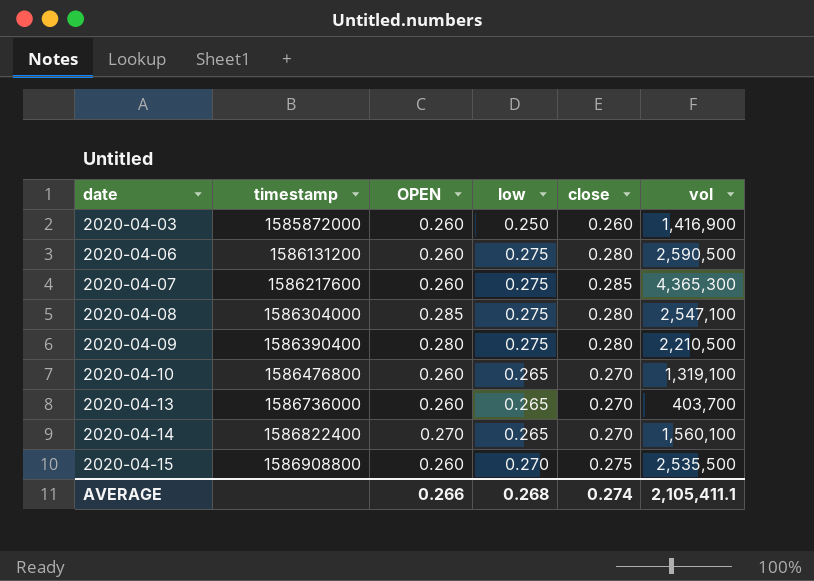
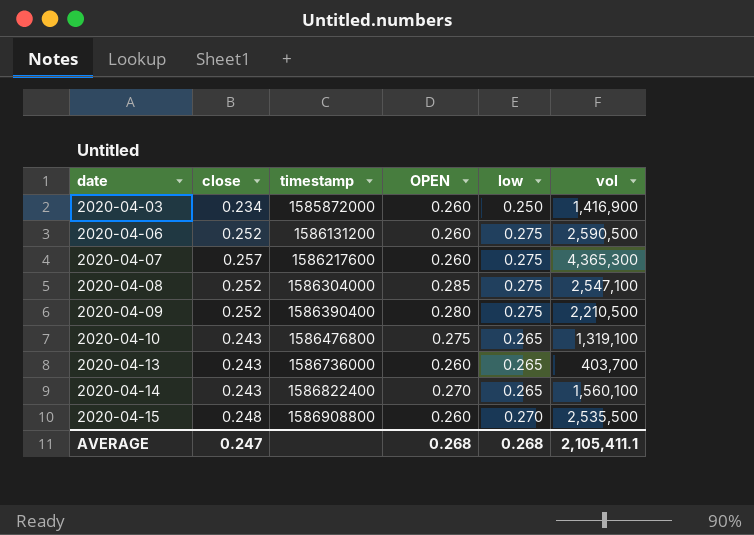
column close | position: 5 -> 2
2020-04-03 | close: 0.260 -> 0.234
2020-04-06 | close: 0.280 -> 0.252
2020-04-07 | close: 0.285 -> 0.257
2020-04-08 | close: 0.280 -> 0.252
2020-04-09 | close: 0.280 -> 0.252
2020-04-10 | close: 0.270 -> 0.243
2020-04-10 | OPEN: 0.260 -> 0.275
2020-04-13 | close: 0.270 -> 0.243
2020-04-14 | close: 0.270 -> 0.243
2020-04-15 | close: 0.275 -> 0.248
AVERAGE | close: 0.274 -> 0.247
AVERAGE | OPEN: 0.266 -> 0.268

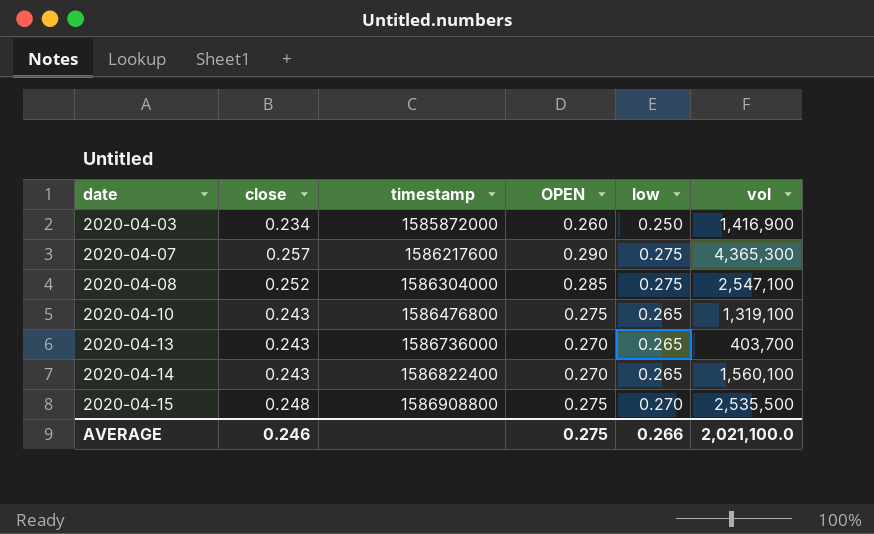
row 2020-04-06: 0.252 | 1586131200 | 0.260 | 0.275 | 2,590,500 -> none
row 2020-04-09: 0.252 | 1586390400 | 0.280 | 0.275 | 2,210,500 -> none
2020-04-07 | OPEN: 0.260 -> 0.290
2020-04-13 | OPEN: 0.260 -> 0.270
2020-04-15 | OPEN: 0.260 -> 0.275
AVERAGE | close: 0.247 -> 0.246
AVERAGE | OPEN: 0.268 -> 0.275
AVERAGE | low: 0.268 -> 0.266
AVERAGE | vol: 2,105,411.1 -> 2,021,100.0

